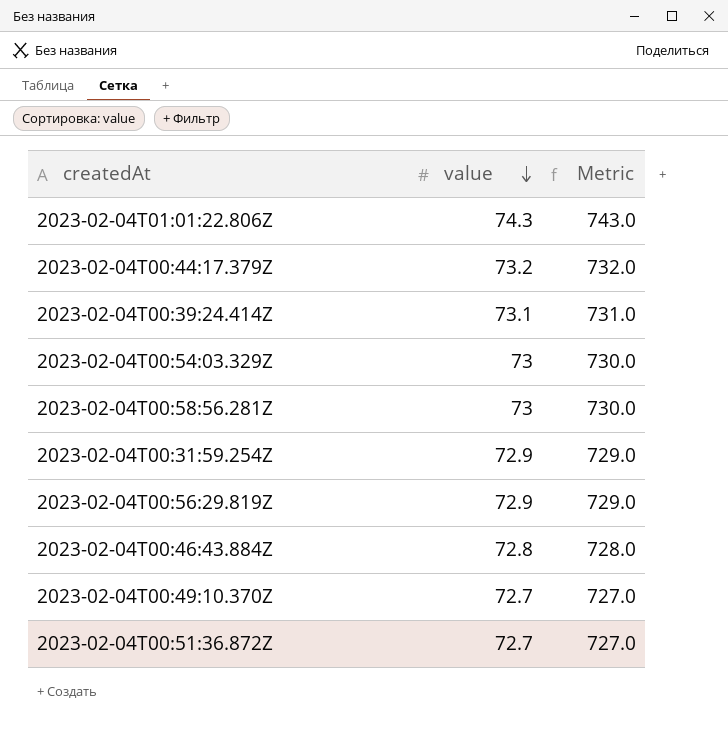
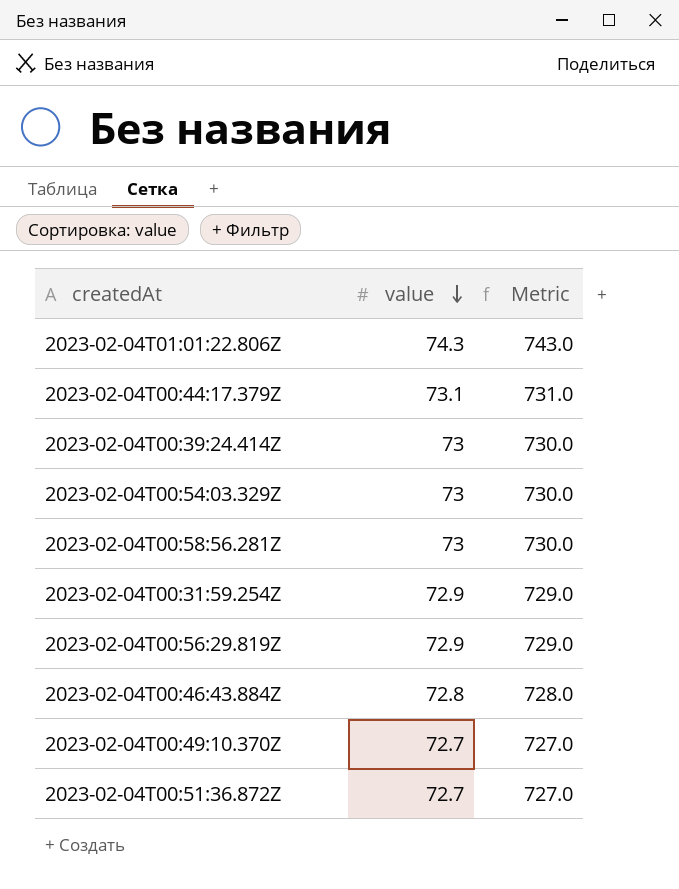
2023-02-04T00:44:17.379Z | value: 73.2 -> 73.1
2023-02-04T00:44:17.379Z | Metric: 732.0 -> 731.0
2023-02-04T00:39:24.414Z | value: 73.1 -> 73
2023-02-04T00:39:24.414Z | Metric: 731.0 -> 730.0

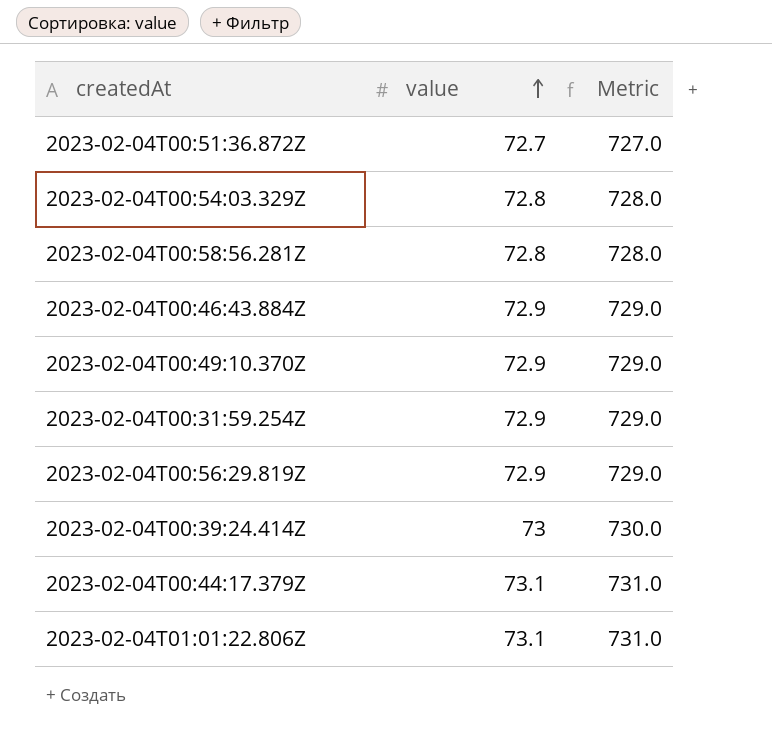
row order: value descending -> value ascending
2023-02-04T00:54:03.329Z | value: 73 -> 72.8
2023-02-04T00:54:03.329Z | Metric: 730.0 -> 728.0
2023-02-04T00:58:56.281Z | value: 73 -> 72.8
2023-02-04T00:58:56.281Z | Metric: 730.0 -> 728.0
2023-02-04T00:46:43.884Z | value: 72.8 -> 72.9
2023-02-04T00:46:43.884Z | Metric: 728.0 -> 729.0
2023-02-04T00:49:10.370Z | value: 72.7 -> 72.9
2023-02-04T00:49:10.370Z | Metric: 727.0 -> 729.0
2023-02-04T01:01:22.806Z | value: 74.3 -> 73.1
2023-02-04T01:01:22.806Z | Metric: 743.0 -> 731.0

